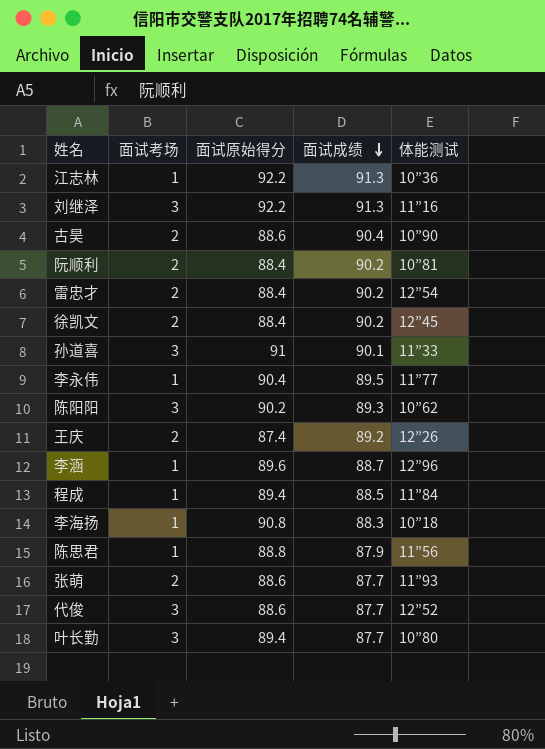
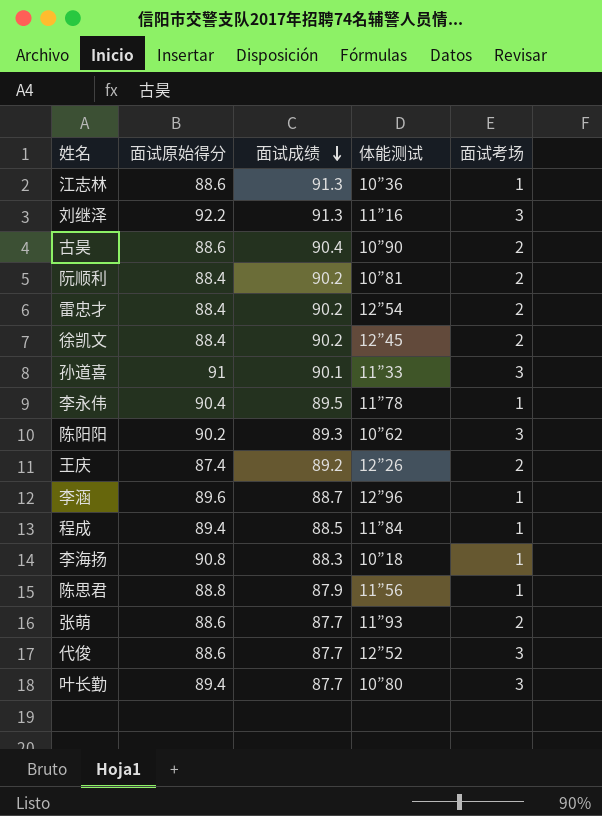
column 面试考场 | position: 2 -> 5
江志林 | 面试原始得分: 92.2 -> 88.6
李永伟 | 体能测试: 11”77 -> 11”78

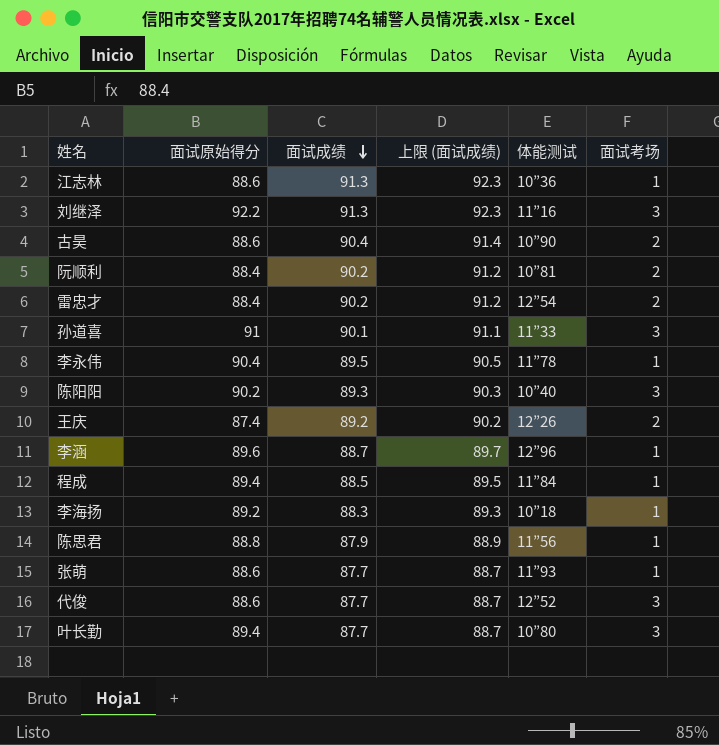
column 上限 (面试成绩) | formula: none -> [面试成绩] + 1
row 徐凯文: 88.4 | 90.2 | 12”45 | 2 -> none
陈阳阳 | 体能测试: 10”62 -> 10”40
李海扬 | 面试原始得分: 90.8 -> 89.2
张萌 | 面试考场: 2 -> 1

